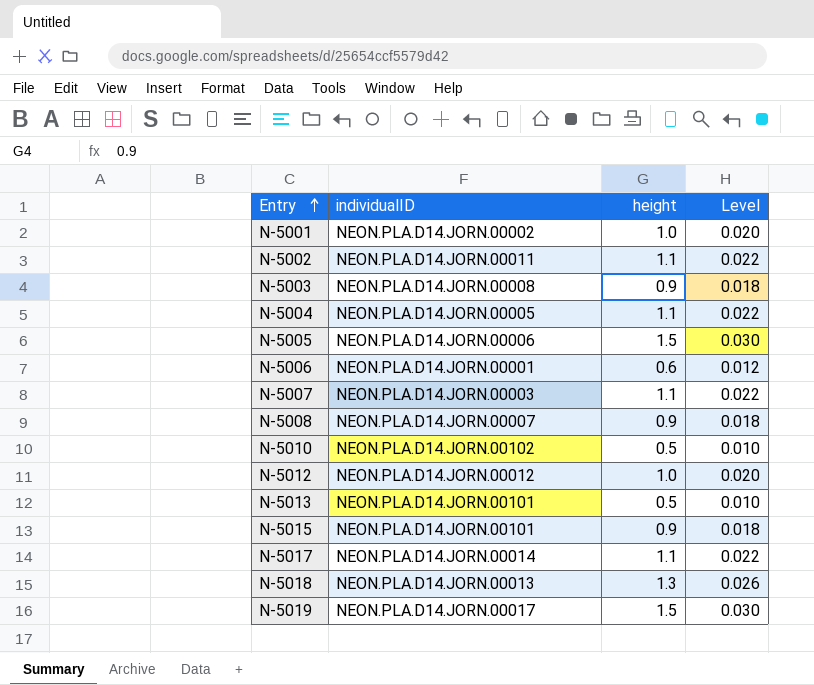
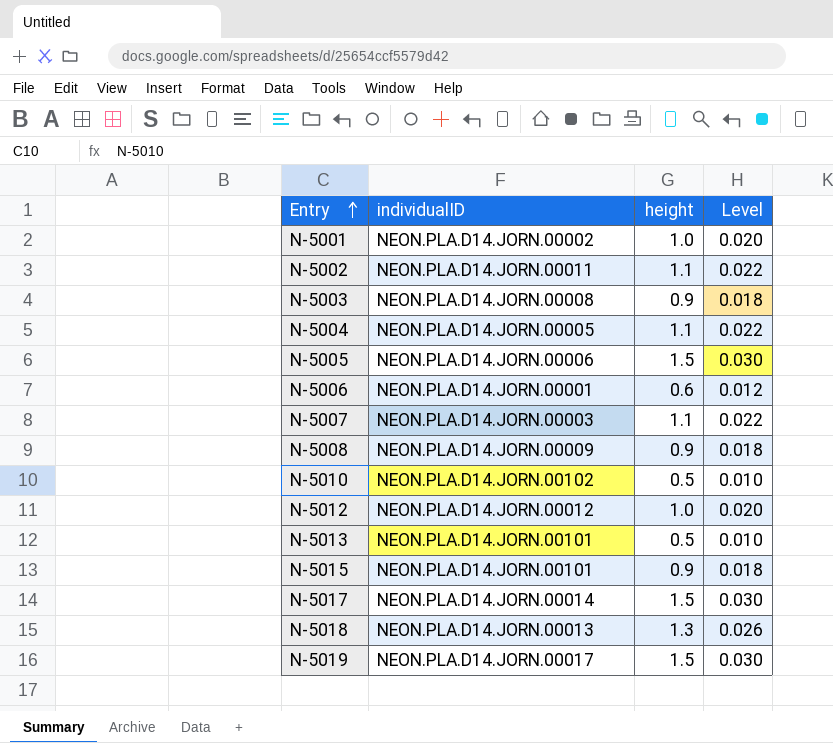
N-5008 | individualID: NEON.PLA.D14.JORN.00007 -> NEON.PLA.D14.JORN.00009
N-5017 | height: 1.1 -> 1.5
N-5017 | Level: 0.022 -> 0.030

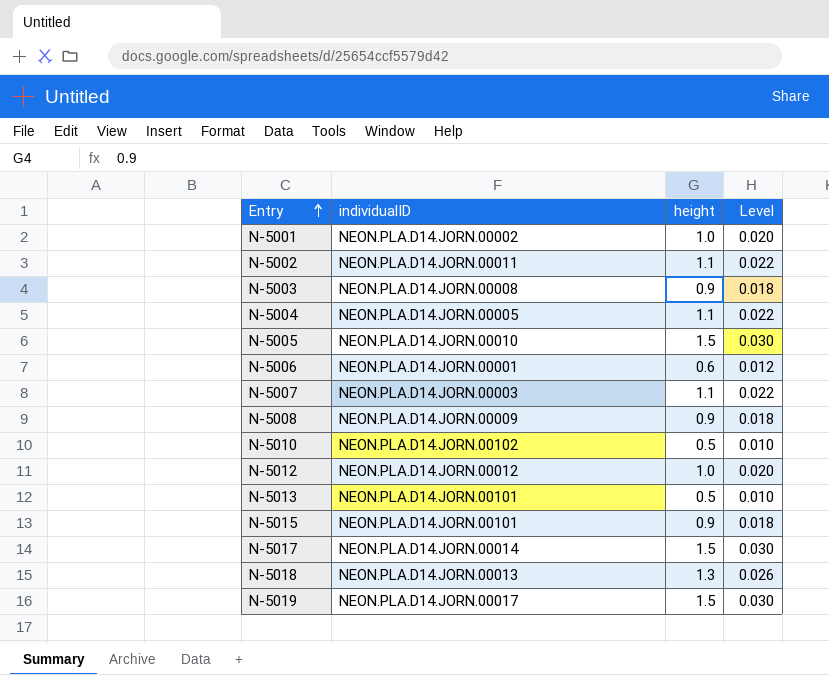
N-5005 | individualID: NEON.PLA.D14.JORN.00006 -> NEON.PLA.D14.JORN.00010

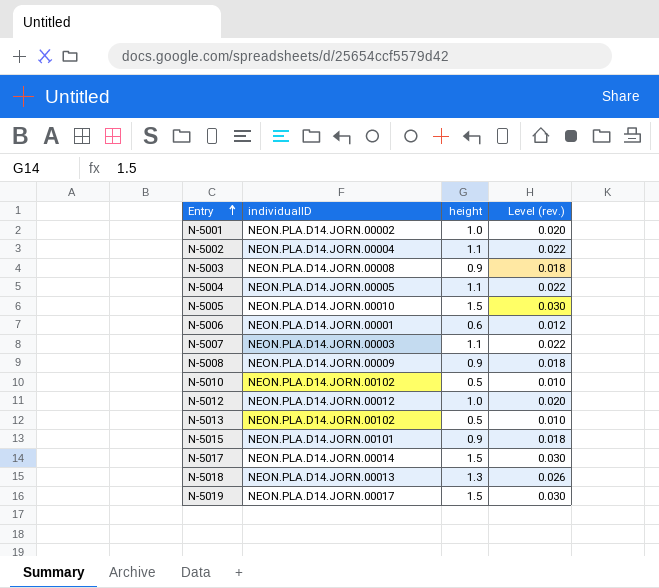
column name: Level -> Level (rev.)
N-5002 | individualID: NEON.PLA.D14.JORN.00011 -> NEON.PLA.D14.JORN.00004
N-5013 | individualID: NEON.PLA.D14.JORN.00101 -> NEON.PLA.D14.JORN.00102

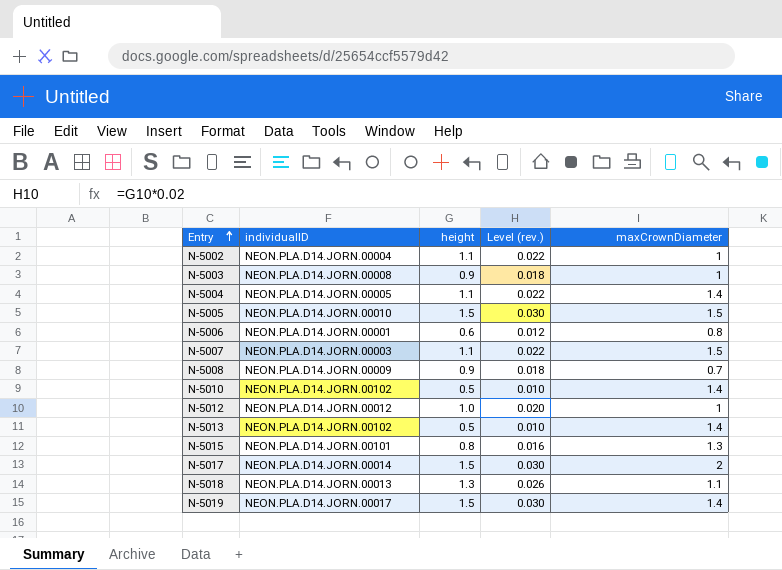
column maxCrownDiameter | position: none -> 5
row N-5001: NEON.PLA.D14.JORN.00002 | 1.0 | 0.020 -> none
N-5015 | height: 0.9 -> 0.8
N-5015 | Level (rev.): 0.018 -> 0.016

